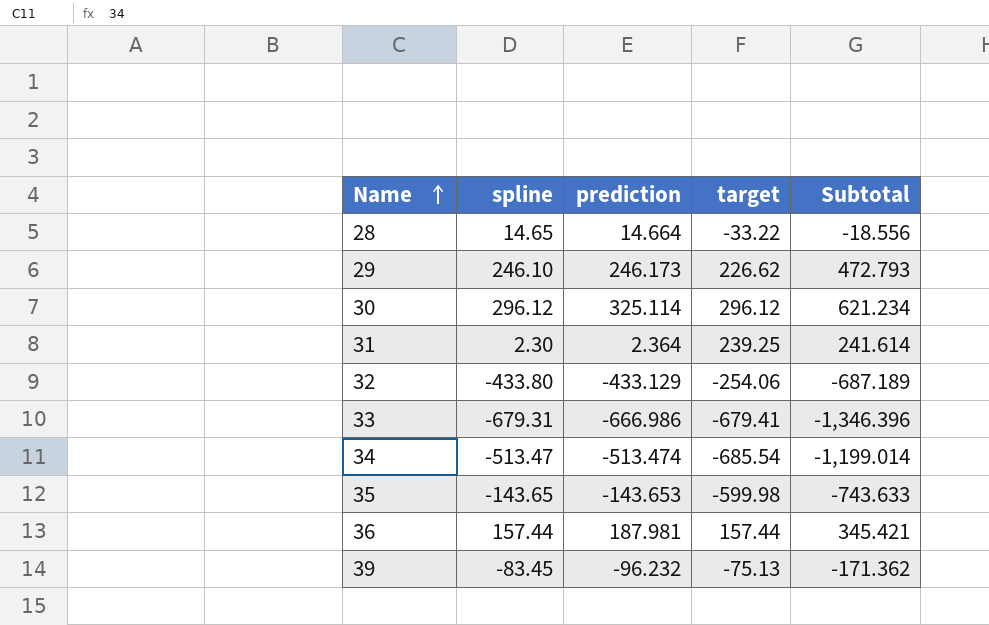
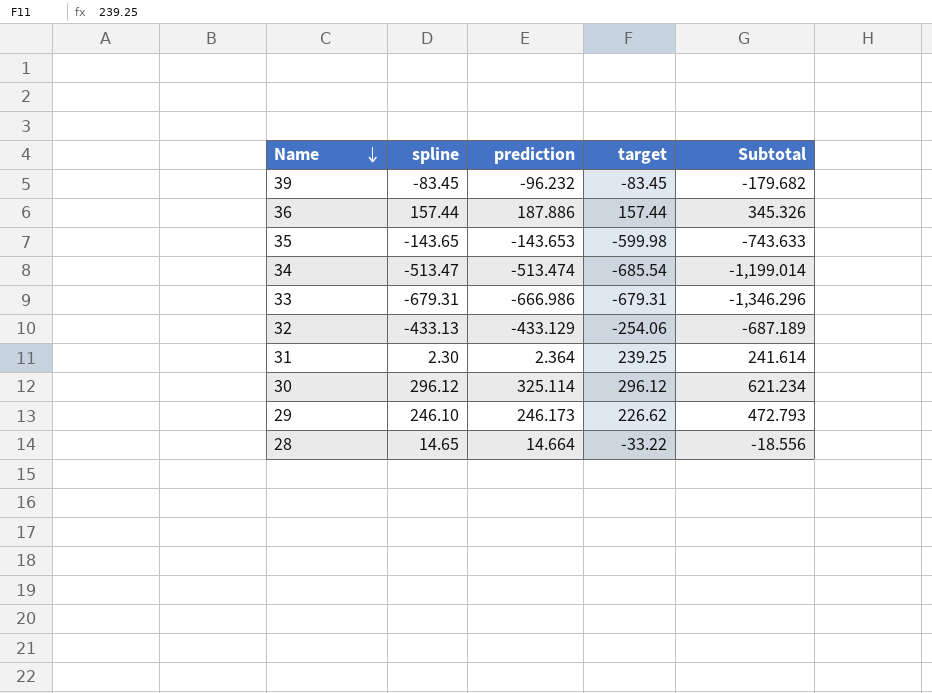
row order: Name ascending -> Name descending
39 | target: -75.13 -> -83.45
39 | Subtotal: -171.362 -> -179.682
36 | prediction: 187.981 -> 187.886
36 | Subtotal: 345.421 -> 345.326
33 | target: -679.41 -> -679.31
33 | Subtotal: -1,346.396 -> -1,346.296
32 | spline: -433.80 -> -433.13

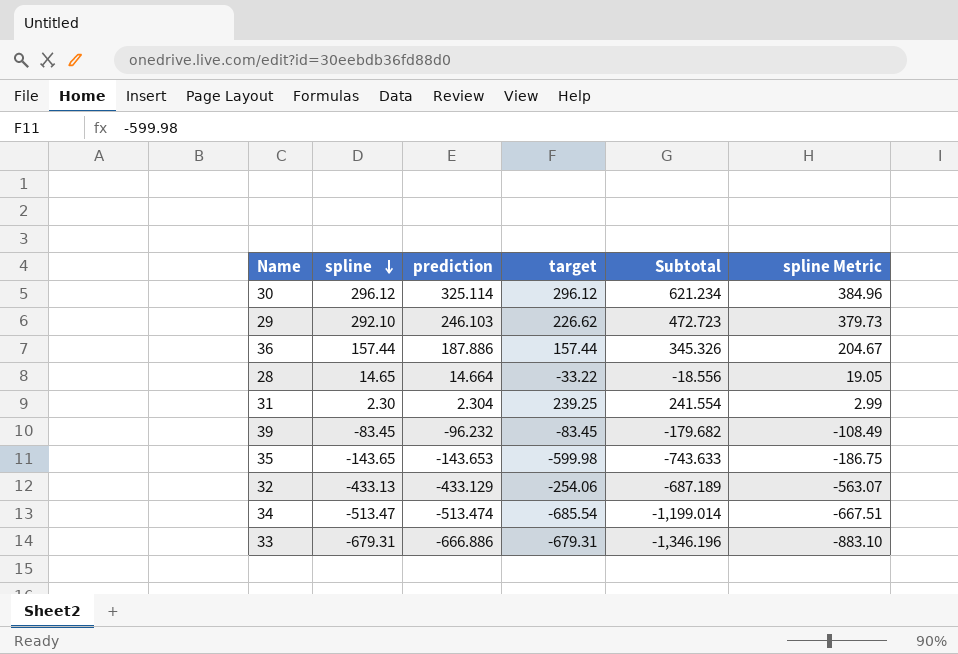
row order: Name descending -> spline descending
column spline Metric | formula: none -> [spline] * 1.3
29 | spline: 246.10 -> 292.10
29 | prediction: 246.173 -> 246.103
29 | Subtotal: 472.793 -> 472.723
31 | prediction: 2.364 -> 2.304
31 | Subtotal: 241.614 -> 241.554
33 | prediction: -666.986 -> -666.886
33 | Subtotal: -1,346.296 -> -1,346.196

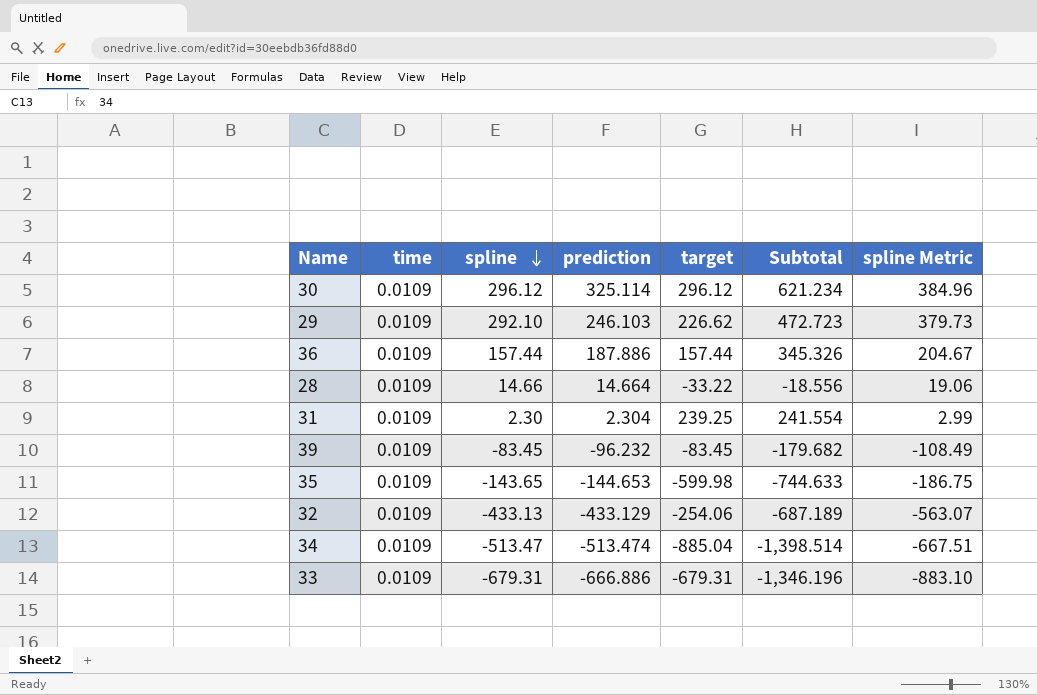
column time | position: none -> 2
28 | spline: 14.65 -> 14.66
28 | spline Metric: 19.05 -> 19.06
35 | prediction: -143.653 -> -144.653
35 | Subtotal: -743.633 -> -744.633
34 | target: -685.54 -> -885.04
34 | Subtotal: -1,199.014 -> -1,398.514

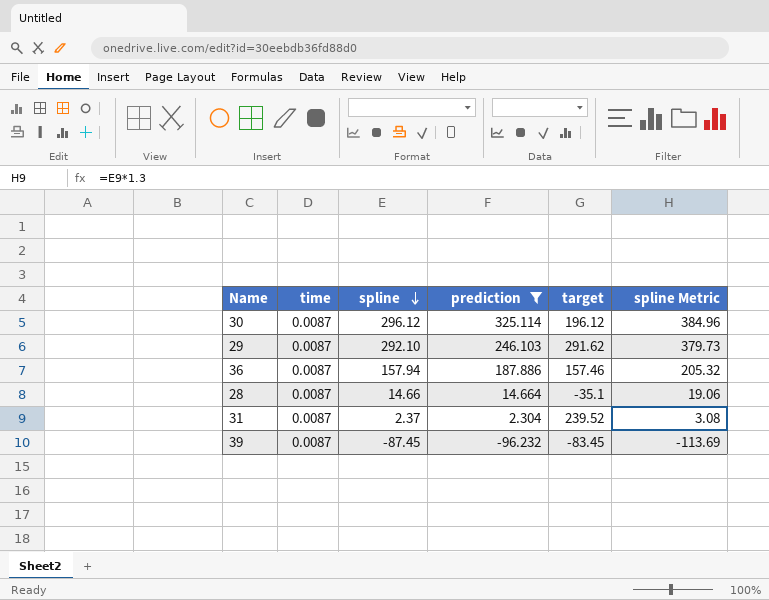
filter: none -> prediction >= -96.232
column Subtotal | formula: [prediction] + [target] -> none
30 | time: 0.0109 -> 0.0087
30 | target: 296.12 -> 196.12
29 | time: 0.0109 -> 0.0087
29 | target: 226.62 -> 291.62
36 | time: 0.0109 -> 0.0087
36 | spline: 157.44 -> 157.94
36 | target: 157.44 -> 157.46
36 | spline Metric: 204.67 -> 205.32
28 | time: 0.0109 -> 0.0087
28 | target: -33.22 -> -35.1
31 | time: 0.0109 -> 0.0087
31 | spline: 2.30 -> 2.37
31 | target: 239.25 -> 239.52
31 | spline Metric: 2.99 -> 3.08
39 | time: 0.0109 -> 0.0087
39 | spline: -83.45 -> -87.45
39 | spline Metric: -108.49 -> -113.69

